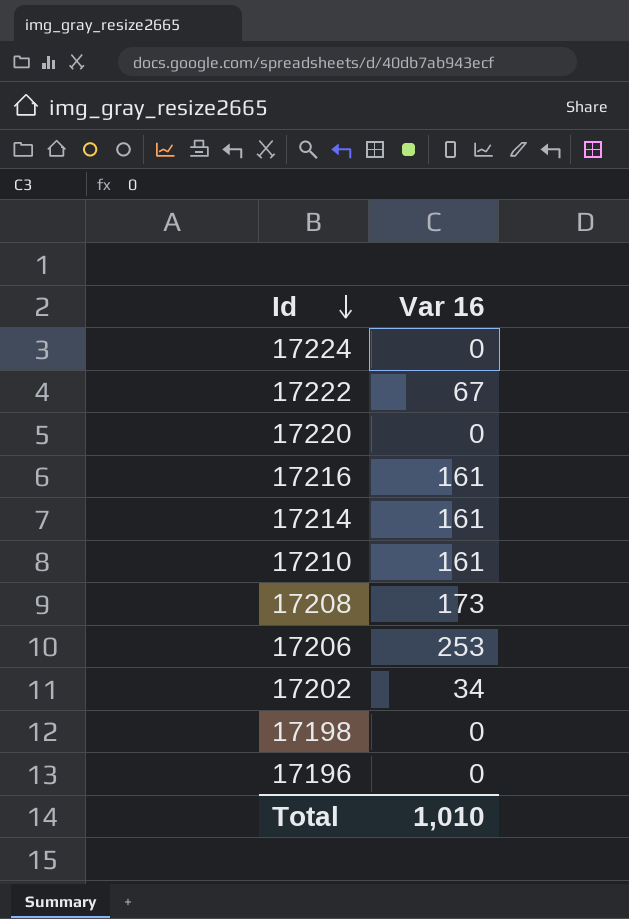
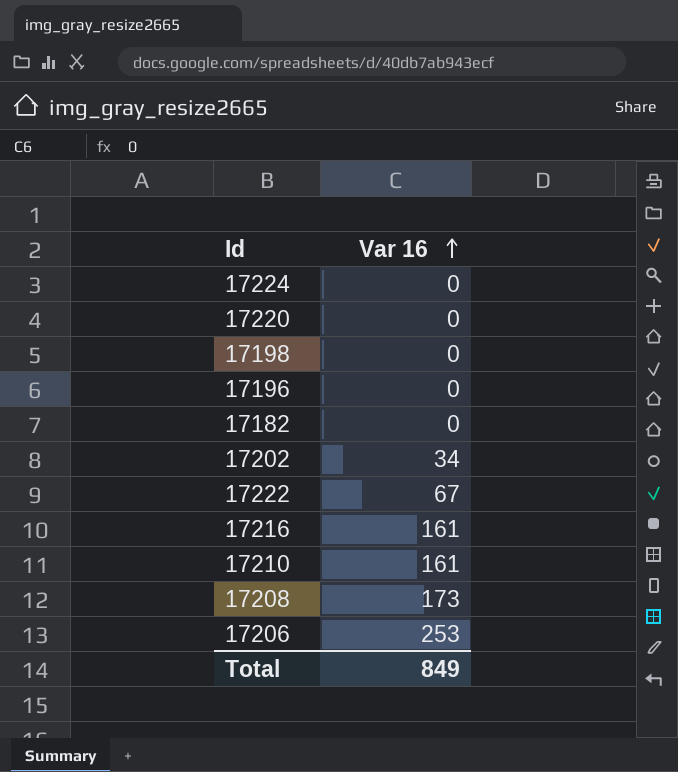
row order: Id descending -> Var 16 ascending
row 17214: 161 -> none
row 17182: none -> 0
Total | Var 16: 1,010 -> 849

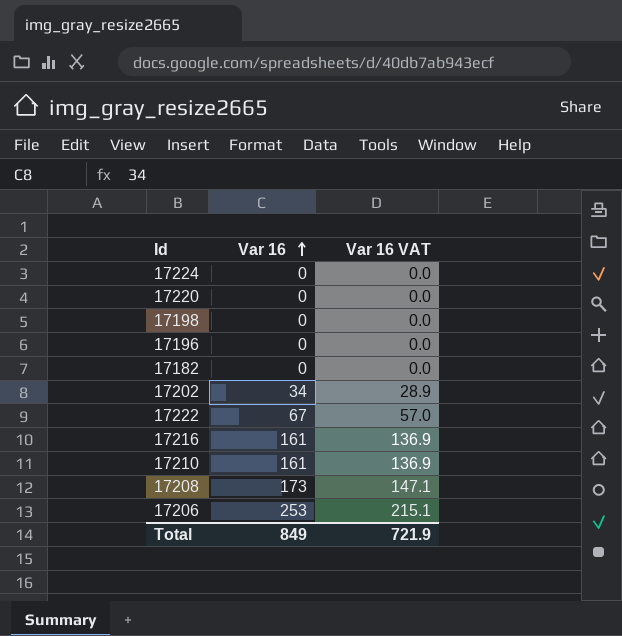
column Var 16 VAT | formula: none -> [Var 16] * 0.85

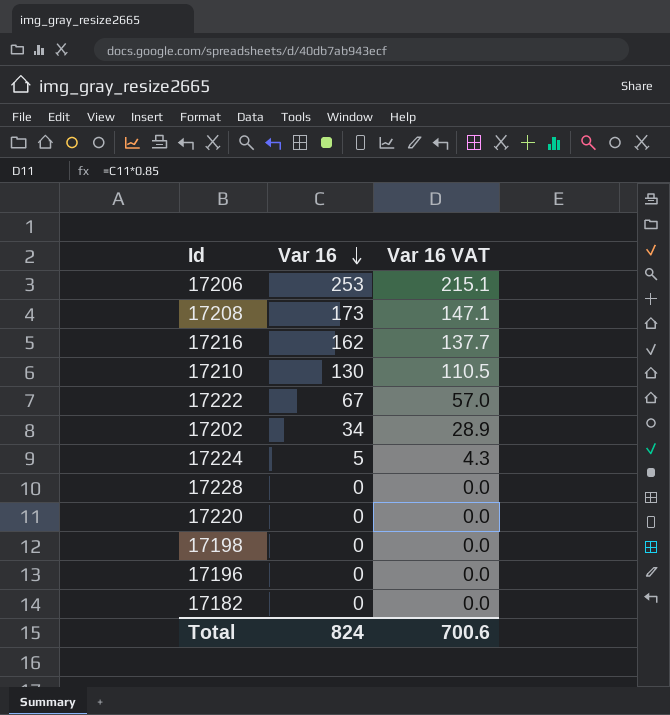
row order: Var 16 ascending -> Var 16 descending
17216 | Var 16: 161 -> 162
17216 | Var 16 VAT: 136.9 -> 137.7
17210 | Var 16: 161 -> 130
17210 | Var 16 VAT: 136.9 -> 110.5
17224 | Var 16: 0 -> 5
17224 | Var 16 VAT: 0.0 -> 4.3
row 17228: none -> 0 | 0.0
Total | Var 16: 849 -> 824
Total | Var 16 VAT: 721.9 -> 700.6

